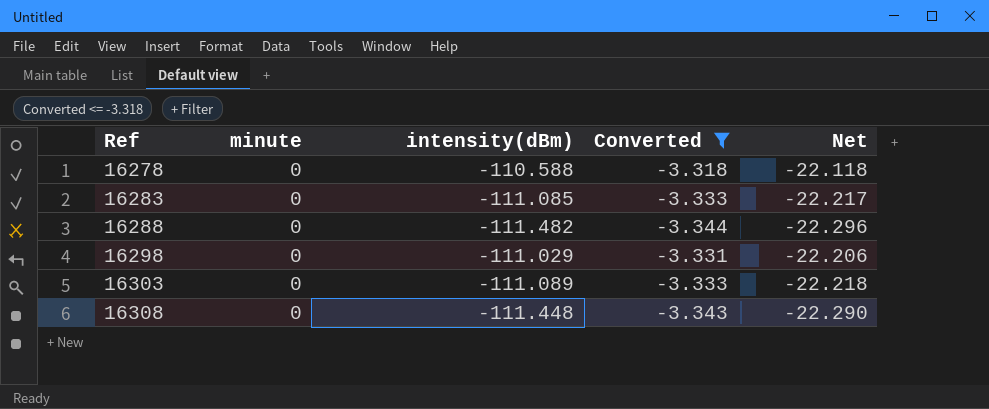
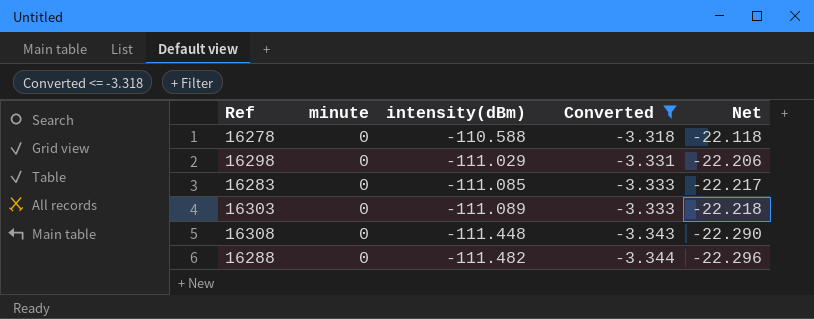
row order: Ref ascending -> intensity(dBm) descending

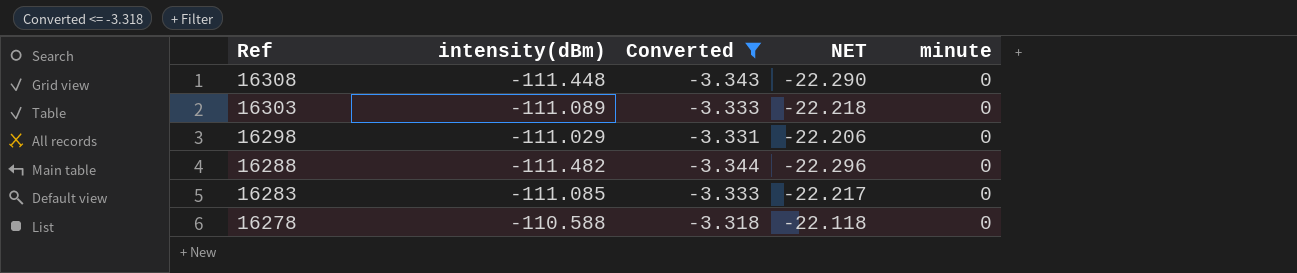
row order: intensity(dBm) descending -> Ref descending
column name: Net -> NET
column minute | position: 2 -> 5

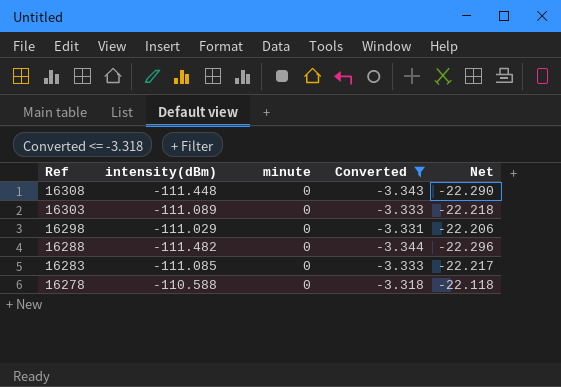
column minute | position: 5 -> 3
column name: NET -> Net

